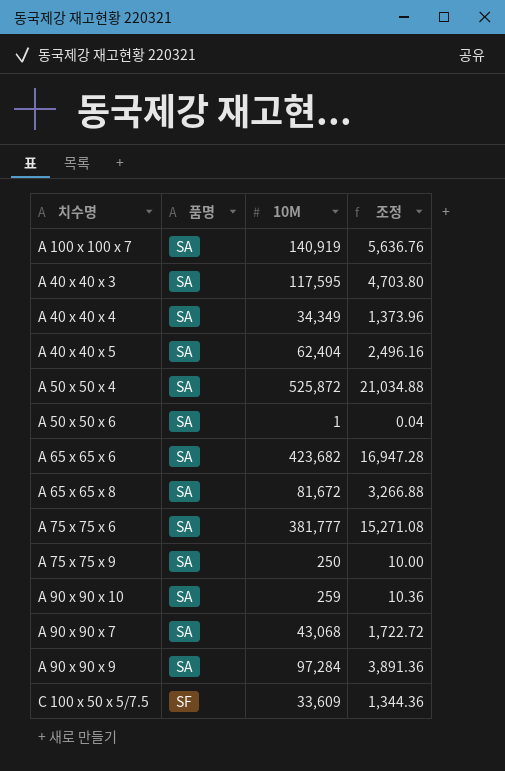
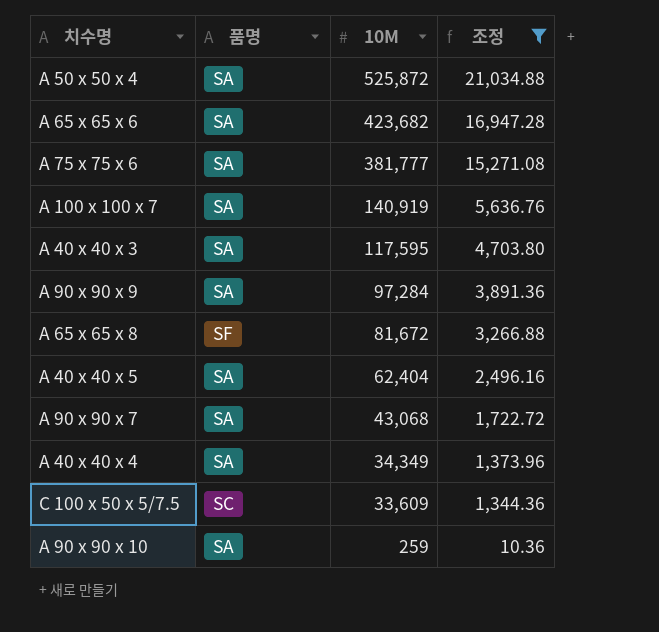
filter: none -> 조정 >= 10.36
row order: 품명 ascending -> 10M descending
A 65 x 65 x 8 | 품명: SA -> SF
C 100 x 50 x 5/7.5 | 품명: SF -> SC

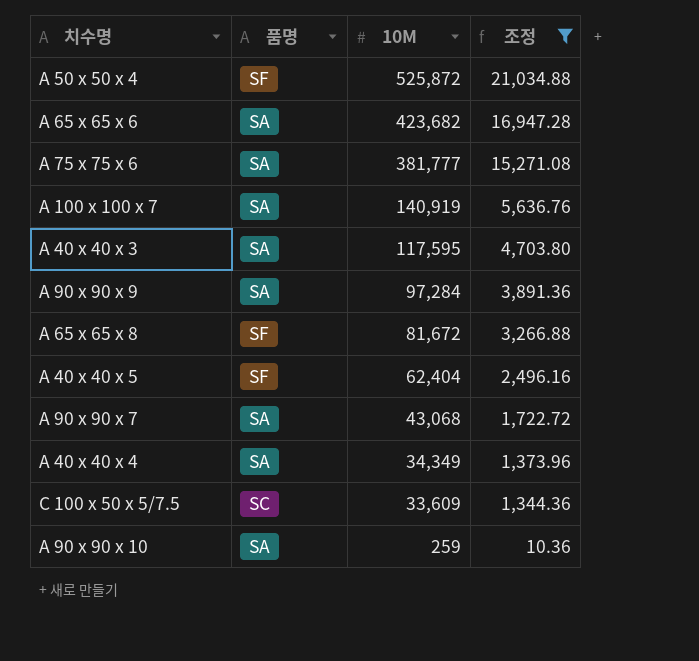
A 50 x 50 x 4 | 품명: SA -> SF
A 40 x 40 x 5 | 품명: SA -> SF

